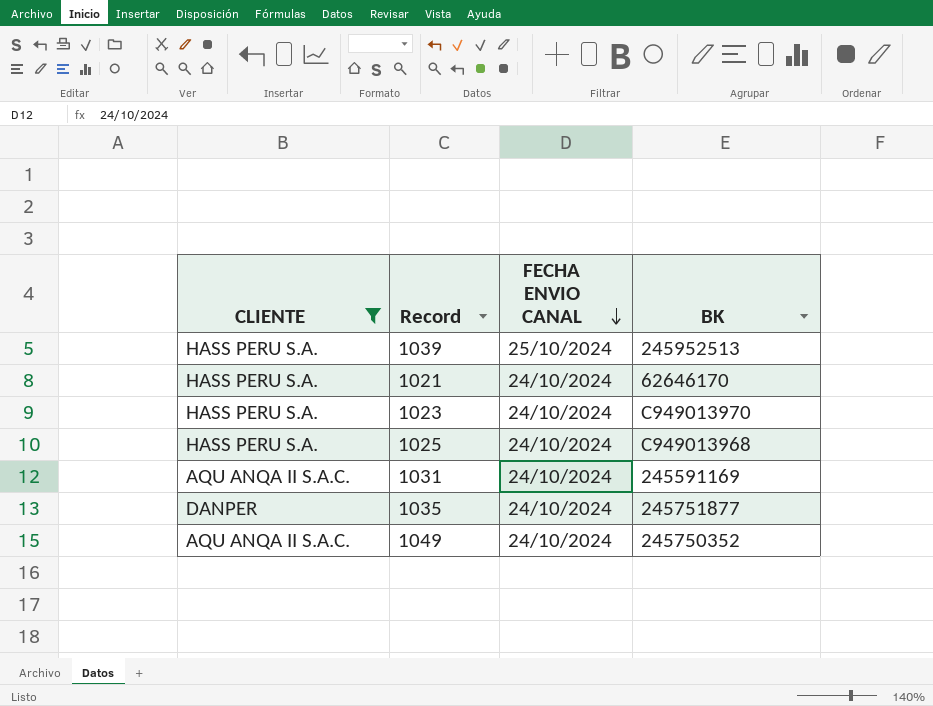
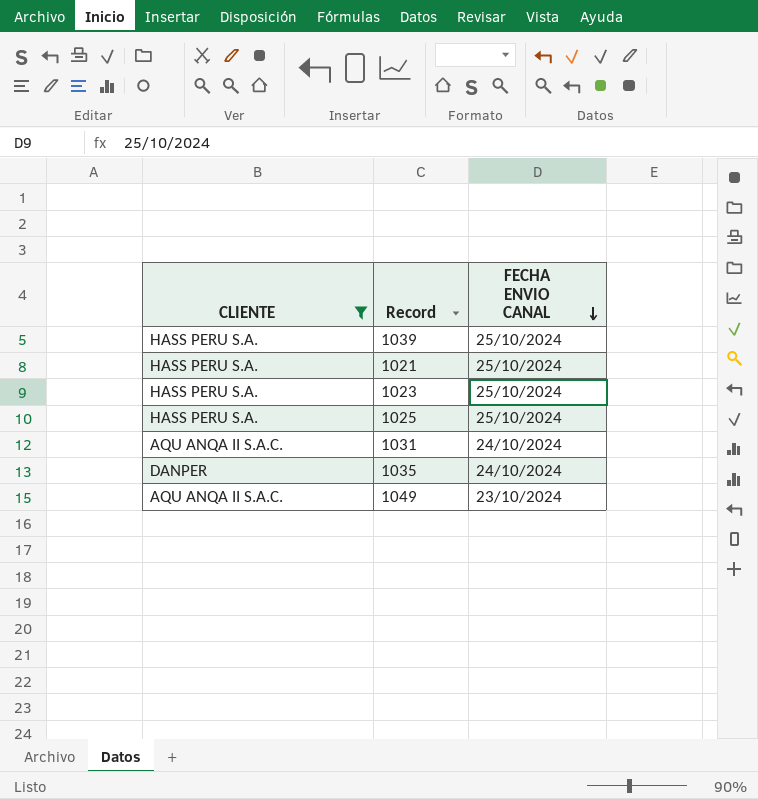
column BK | position: 4 -> none
1021 | FECHA ENVIO CANAL: 24/10/2024 -> 25/10/2024
1023 | FECHA ENVIO CANAL: 24/10/2024 -> 25/10/2024
1025 | FECHA ENVIO CANAL: 24/10/2024 -> 25/10/2024
1049 | FECHA ENVIO CANAL: 24/10/2024 -> 23/10/2024

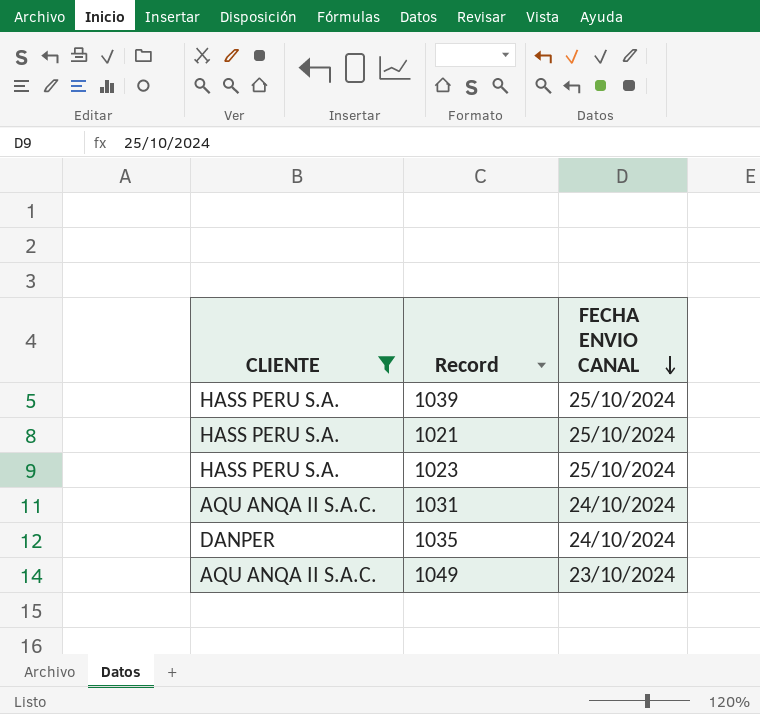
row 1025: HASS PERU S.A. | 25/10/2024 -> none

